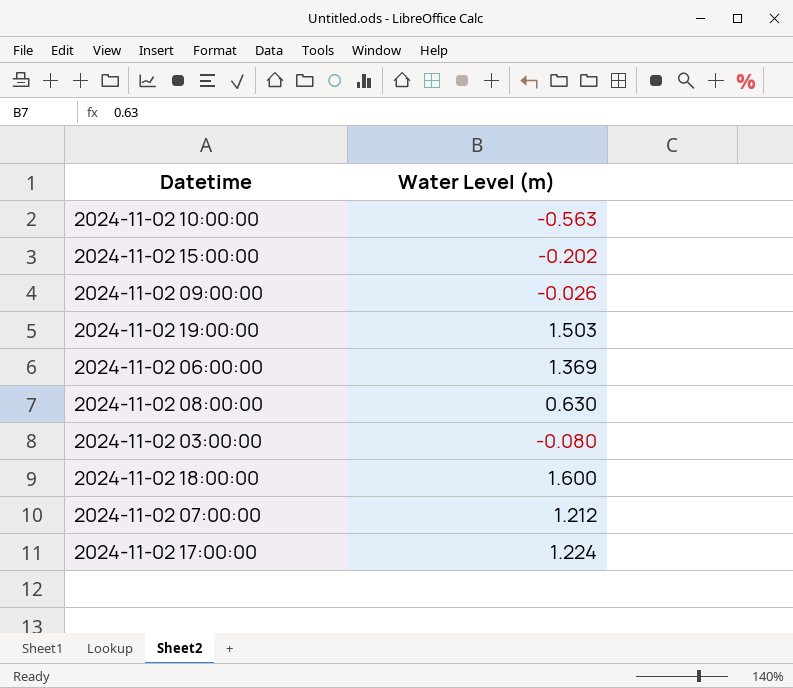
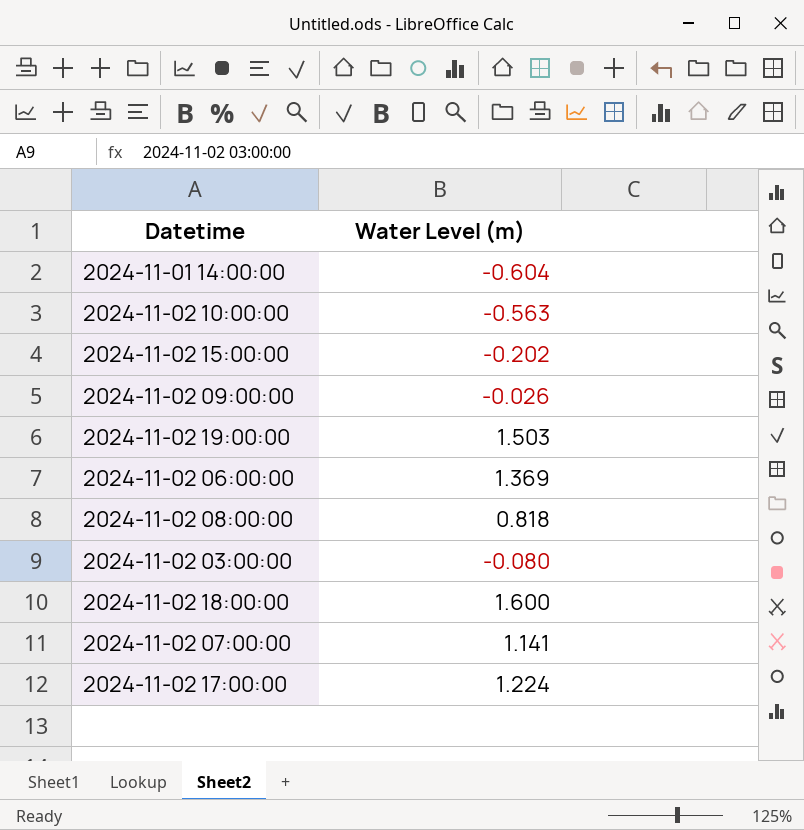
row 2024-11-01 14:00:00: none -> -0.604
2024-11-02 08:00:00 | Water Level (m): 0.630 -> 0.818
2024-11-02 07:00:00 | Water Level (m): 1.212 -> 1.141

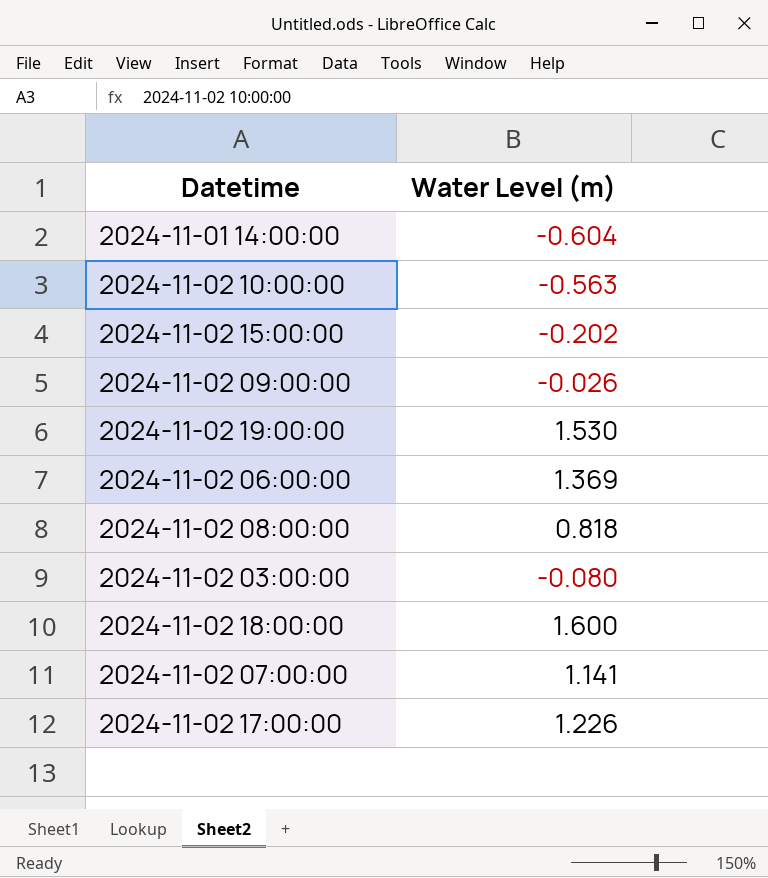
2024-11-02 19:00:00 | Water Level (m): 1.503 -> 1.530
2024-11-02 17:00:00 | Water Level (m): 1.224 -> 1.226

